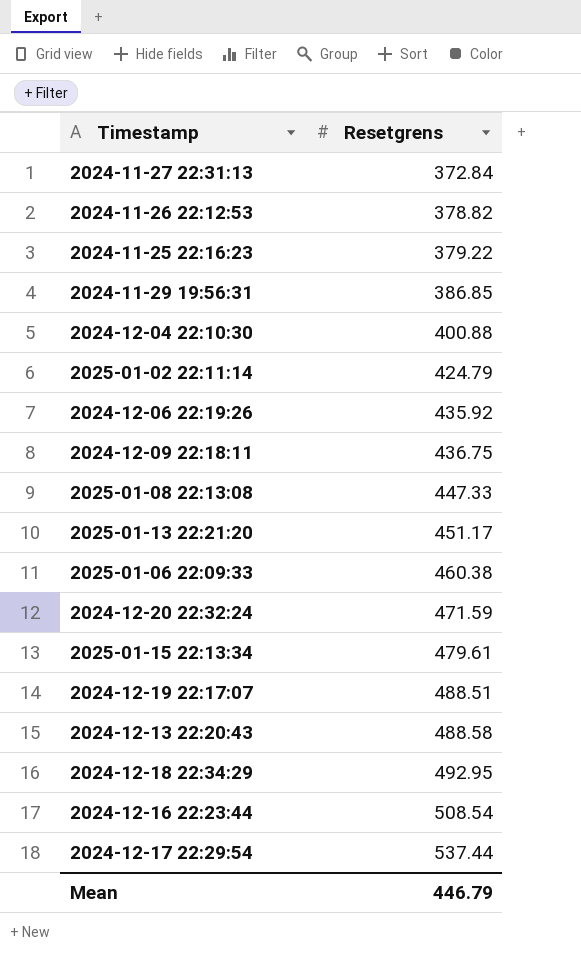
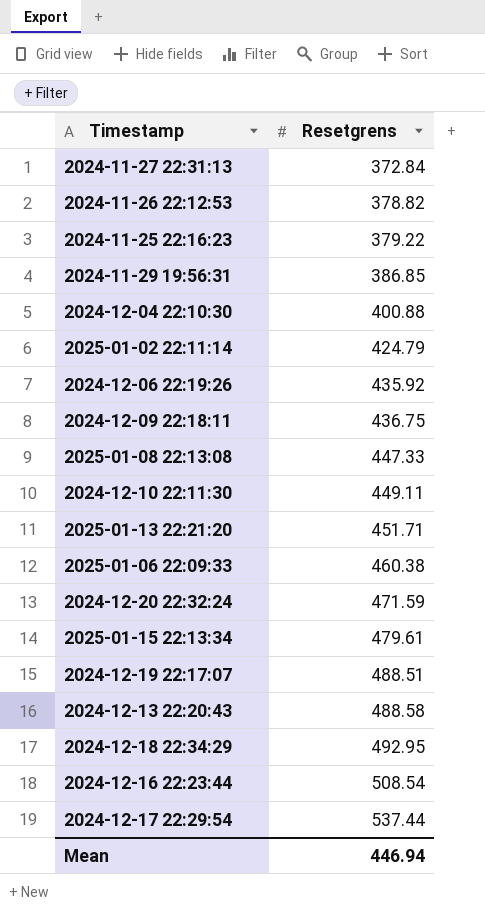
row 2024-12-10 22:11:30: none -> 449.11
2025-01-13 22:21:20 | Resetgrens: 451.17 -> 451.71
Mean | Resetgrens: 446.79 -> 446.94

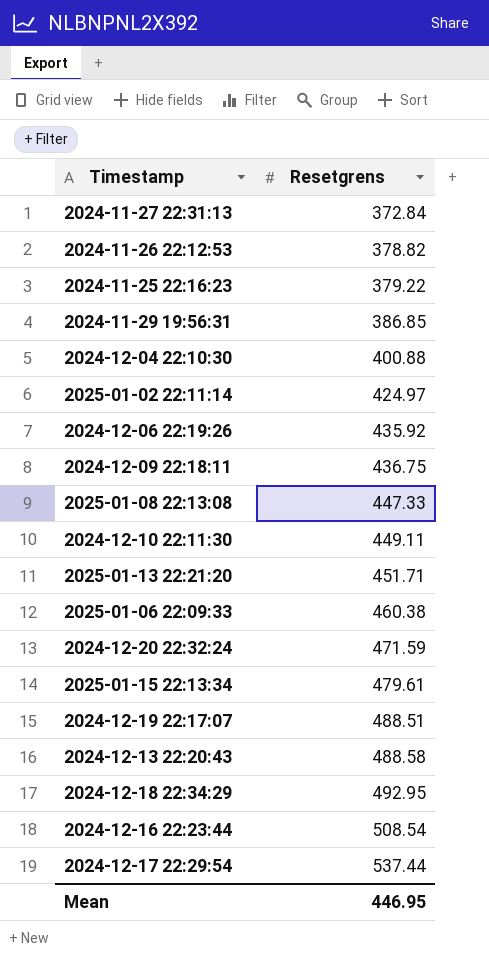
2025-01-02 22:11:14 | Resetgrens: 424.79 -> 424.97
Mean | Resetgrens: 446.94 -> 446.95

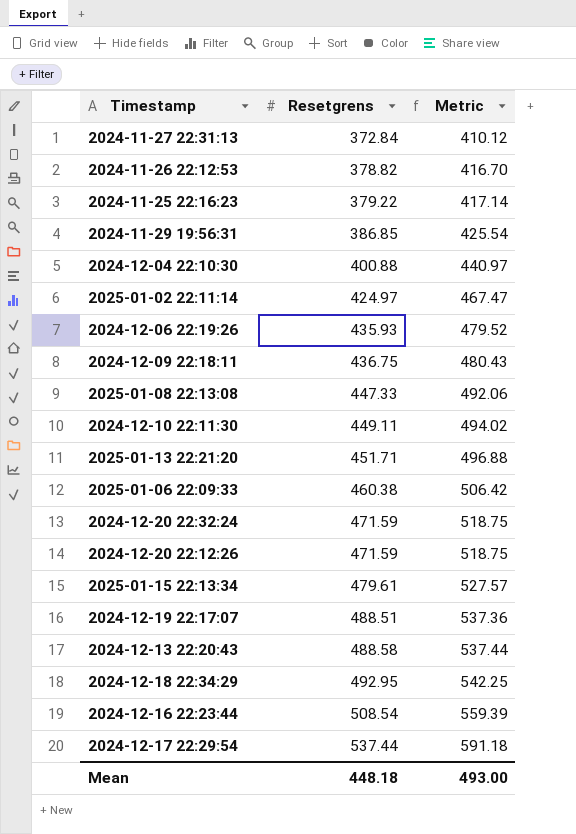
column Metric | formula: none -> [Resetgrens] * 1.1
2024-12-06 22:19:26 | Resetgrens: 435.92 -> 435.93
row 2024-12-20 22:12:26: none -> 471.59 | 518.75
Mean | Resetgrens: 446.95 -> 448.18

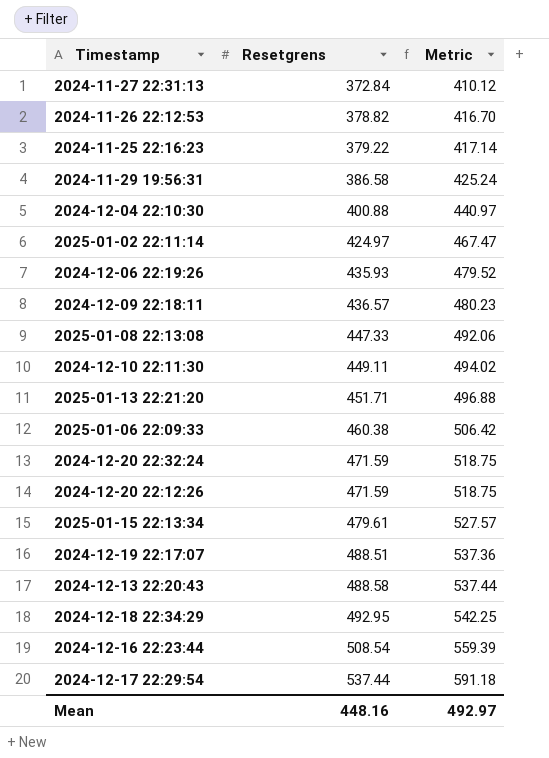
2024-11-29 19:56:31 | Resetgrens: 386.85 -> 386.58
2024-11-29 19:56:31 | Metric: 425.54 -> 425.24
2024-12-09 22:18:11 | Resetgrens: 436.75 -> 436.57
2024-12-09 22:18:11 | Metric: 480.43 -> 480.23
Mean | Resetgrens: 448.18 -> 448.16
Mean | Metric: 493.00 -> 492.97

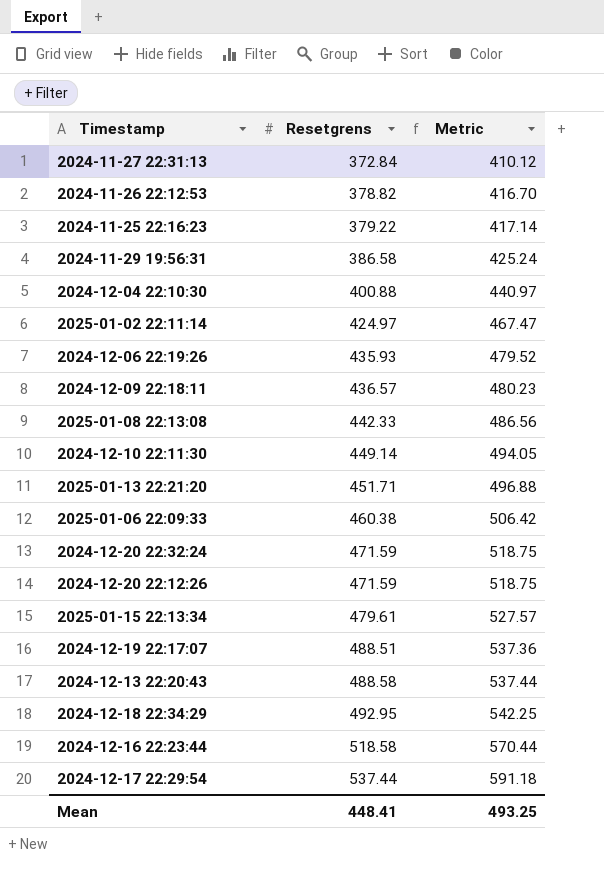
2025-01-08 22:13:08 | Resetgrens: 447.33 -> 442.33
2025-01-08 22:13:08 | Metric: 492.06 -> 486.56
2024-12-10 22:11:30 | Resetgrens: 449.11 -> 449.14
2024-12-10 22:11:30 | Metric: 494.02 -> 494.05
2024-12-16 22:23:44 | Resetgrens: 508.54 -> 518.58
2024-12-16 22:23:44 | Metric: 559.39 -> 570.44
Mean | Resetgrens: 448.16 -> 448.41
Mean | Metric: 492.97 -> 493.25

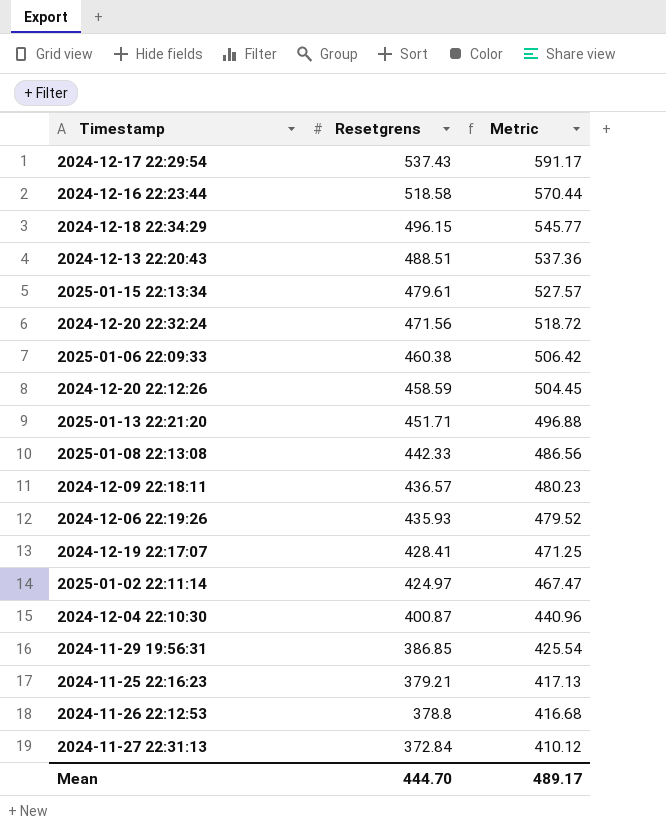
row order: Resetgrens ascending -> Resetgrens descending
row 2024-12-10 22:11:30: 449.14 | 494.05 -> none
2024-12-17 22:29:54 | Resetgrens: 537.44 -> 537.43
2024-12-17 22:29:54 | Metric: 591.18 -> 591.17
2024-12-18 22:34:29 | Resetgrens: 492.95 -> 496.15
2024-12-18 22:34:29 | Metric: 542.25 -> 545.77
2024-12-13 22:20:43 | Resetgrens: 488.58 -> 488.51
2024-12-13 22:20:43 | Metric: 537.44 -> 537.36
2024-12-20 22:32:24 | Resetgrens: 471.59 -> 471.56
2024-12-20 22:32:24 | Metric: 518.75 -> 518.72
2024-12-20 22:12:26 | Resetgrens: 471.59 -> 458.59
2024-12-20 22:12:26 | Metric: 518.75 -> 504.45
2024-12-19 22:17:07 | Resetgrens: 488.51 -> 428.41
2024-12-19 22:17:07 | Metric: 537.36 -> 471.25
2024-12-04 22:10:30 | Resetgrens: 400.88 -> 400.87
2024-12-04 22:10:30 | Metric: 440.97 -> 440.96
2024-11-29 19:56:31 | Resetgrens: 386.58 -> 386.85
2024-11-29 19:56:31 | Metric: 425.24 -> 425.54
2024-11-25 22:16:23 | Resetgrens: 379.22 -> 379.21
2024-11-25 22:16:23 | Metric: 417.14 -> 417.13
2024-11-26 22:12:53 | Resetgrens: 378.82 -> 378.8
2024-11-26 22:12:53 | Metric: 416.70 -> 416.68
Mean | Resetgrens: 448.41 -> 444.70
Mean | Metric: 493.25 -> 489.17

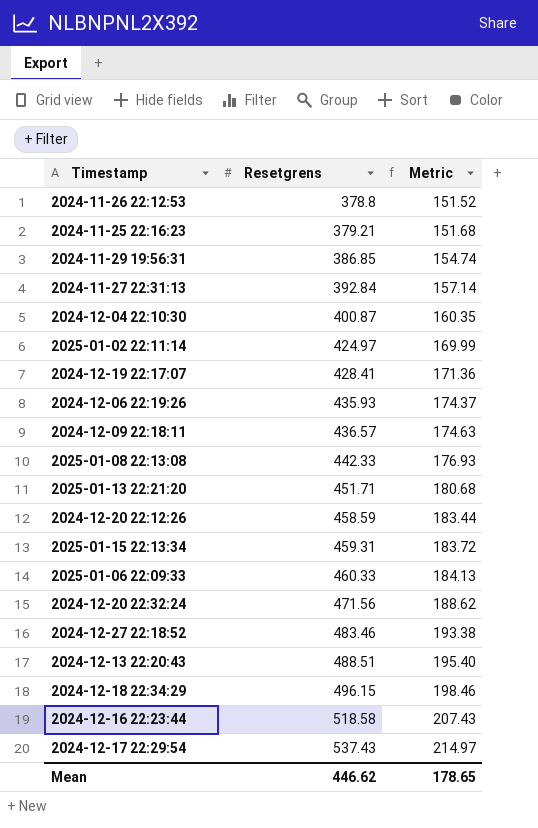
row order: Resetgrens descending -> Resetgrens ascending
column Metric | formula: [Resetgrens] * 1.1 -> [Resetgrens] * 0.4
2024-11-27 22:31:13 | Resetgrens: 372.84 -> 392.84
2025-01-15 22:13:34 | Resetgrens: 479.61 -> 459.31
2025-01-06 22:09:33 | Resetgrens: 460.38 -> 460.33
row 2024-12-27 22:18:52: none -> 483.46 | 193.38
Mean | Resetgrens: 444.70 -> 446.62
Mean | Metric: 489.17 -> 178.65

